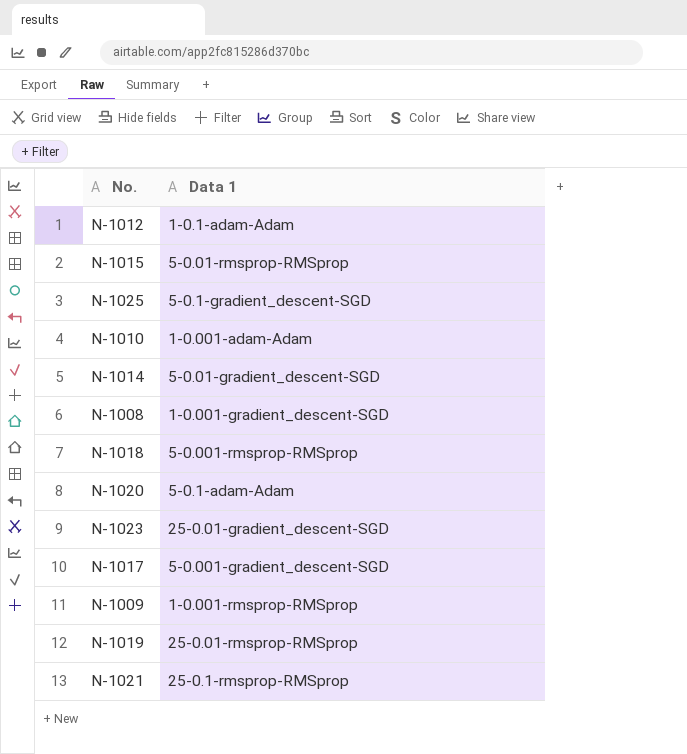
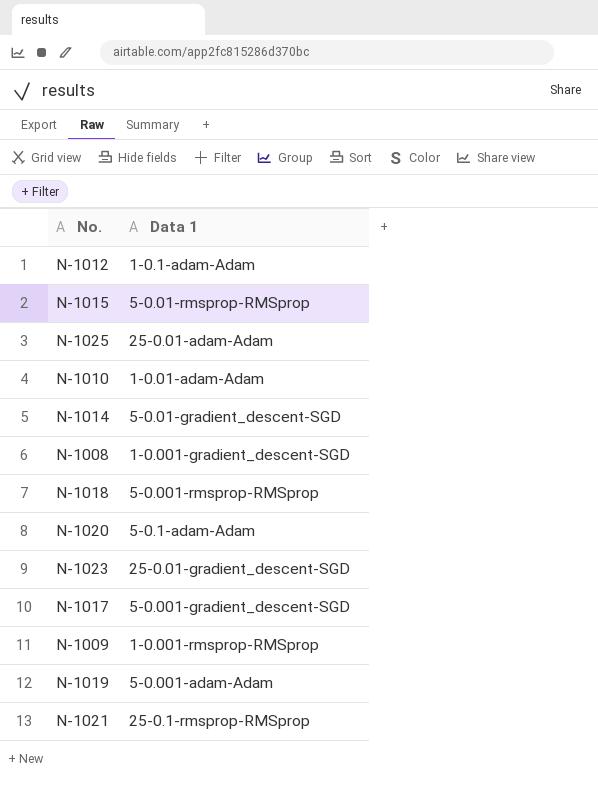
N-1025 | Data 1: 5-0.1-gradient_descent-SGD -> 25-0.01-adam-Adam
N-1010 | Data 1: 1-0.001-adam-Adam -> 1-0.01-adam-Adam
N-1019 | Data 1: 25-0.01-rmsprop-RMSprop -> 5-0.001-adam-Adam

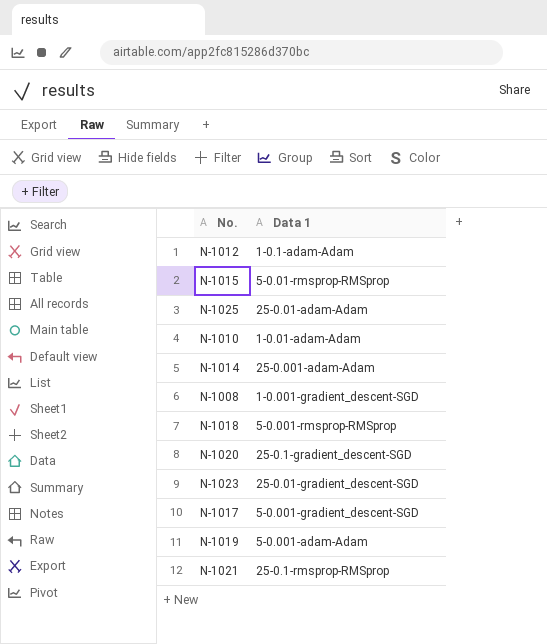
row N-1009: 1-0.001-rmsprop-RMSprop -> none
N-1014 | Data 1: 5-0.01-gradient_descent-SGD -> 25-0.001-adam-Adam
N-1020 | Data 1: 5-0.1-adam-Adam -> 25-0.1-gradient_descent-SGD

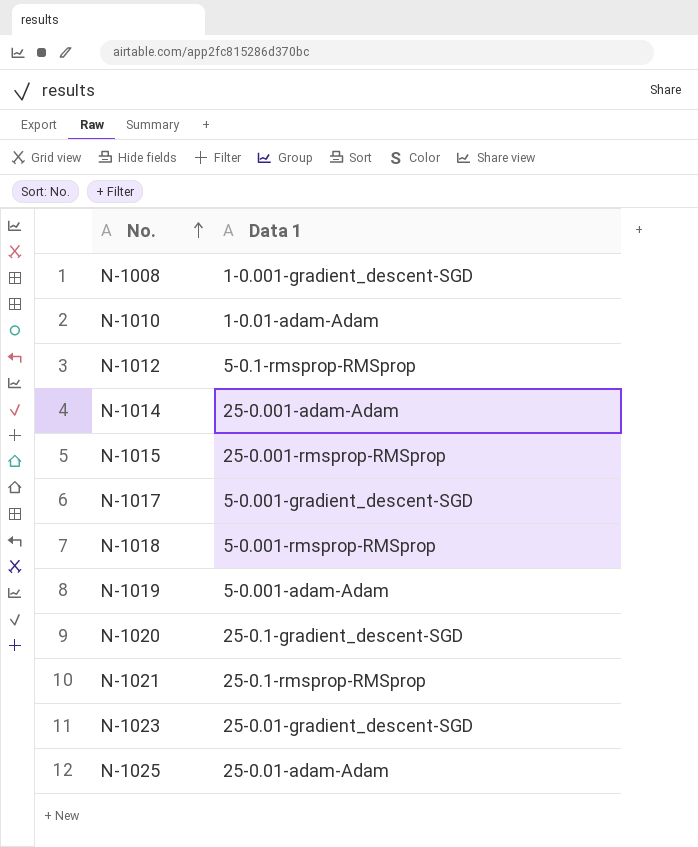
row order: none -> No. ascending
N-1012 | Data 1: 1-0.1-adam-Adam -> 5-0.1-rmsprop-RMSprop
N-1015 | Data 1: 5-0.01-rmsprop-RMSprop -> 25-0.001-rmsprop-RMSprop

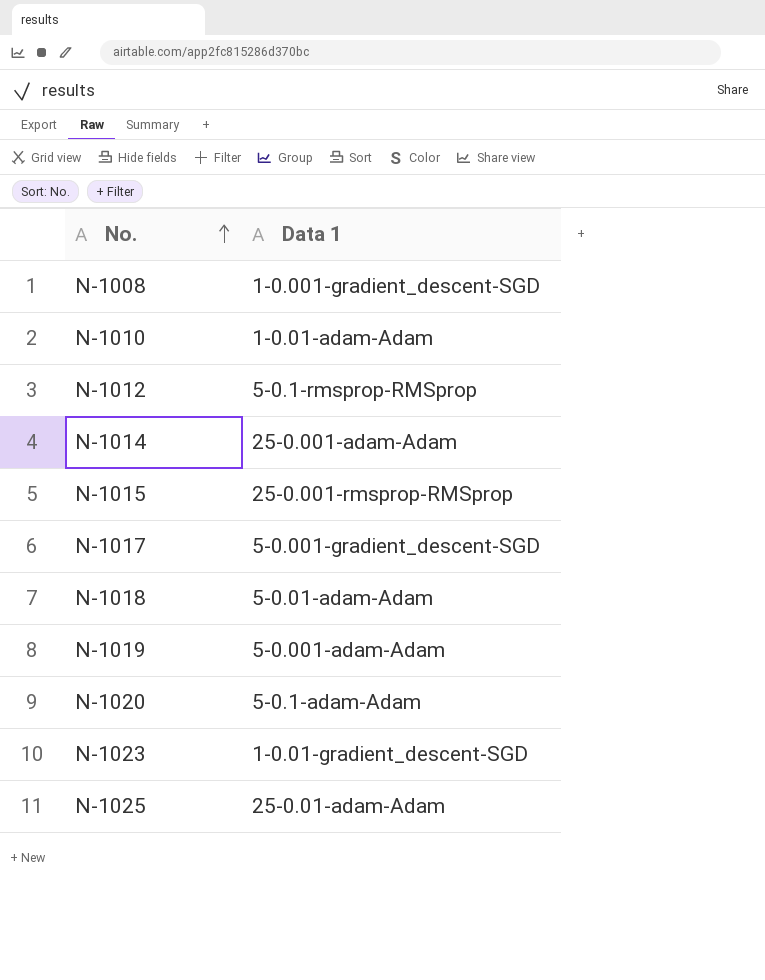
row N-1021: 25-0.1-rmsprop-RMSprop -> none
N-1018 | Data 1: 5-0.001-rmsprop-RMSprop -> 5-0.01-adam-Adam
N-1020 | Data 1: 25-0.1-gradient_descent-SGD -> 5-0.1-adam-Adam
N-1023 | Data 1: 25-0.01-gradient_descent-SGD -> 1-0.01-gradient_descent-SGD

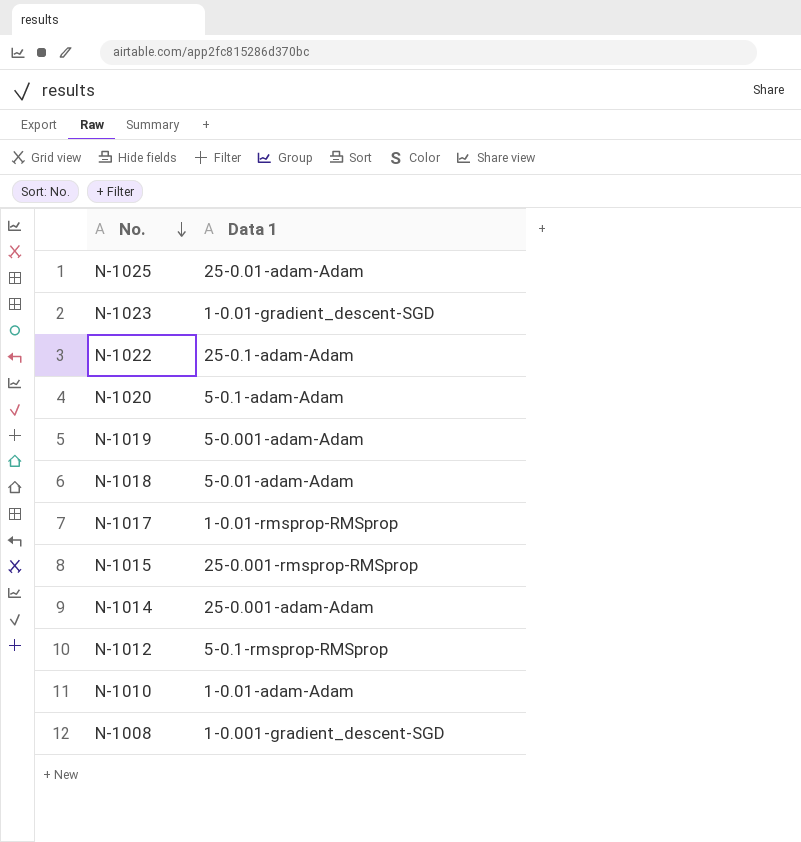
row order: No. ascending -> No. descending
row N-1022: none -> 25-0.1-adam-Adam
N-1017 | Data 1: 5-0.001-gradient_descent-SGD -> 1-0.01-rmsprop-RMSprop

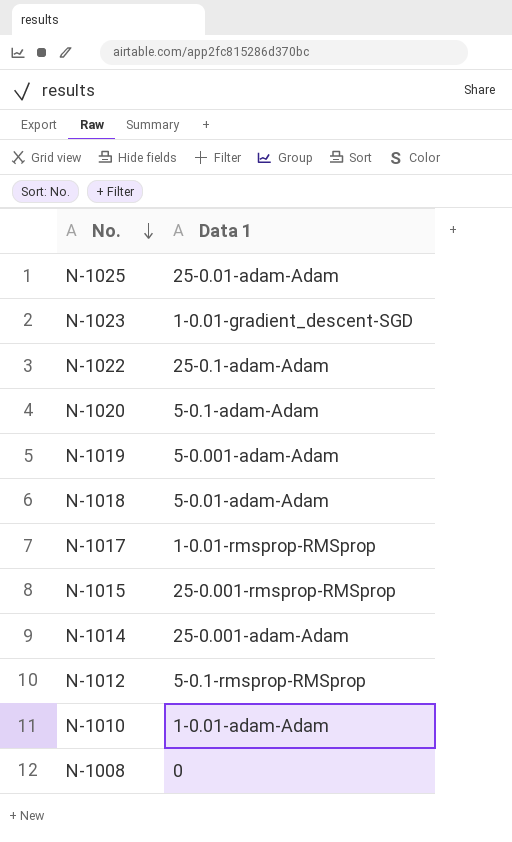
N-1008 | Data 1: 1-0.001-gradient_descent-SGD -> 0

